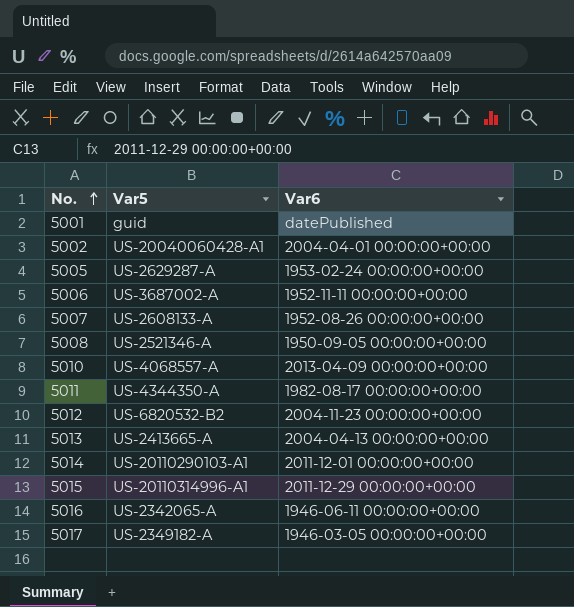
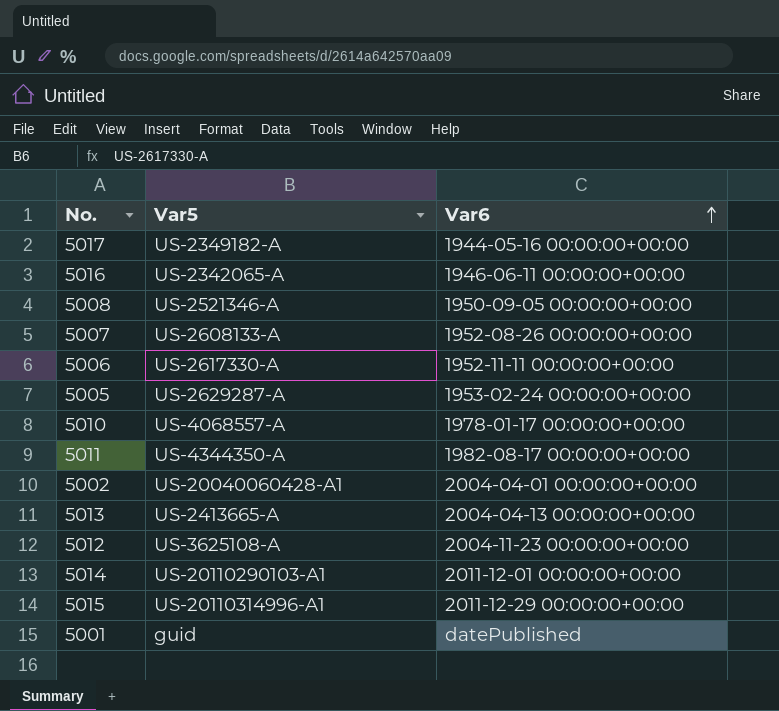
row order: No. ascending -> Var6 ascending
5017 | Var6: 1946-03-05 00:00:00+00:00 -> 1944-05-16 00:00:00+00:00
5006 | Var5: US-3687002-A -> US-2617330-A
5010 | Var6: 2013-04-09 00:00:00+00:00 -> 1978-01-17 00:00:00+00:00
5012 | Var5: US-6820532-B2 -> US-3625108-A

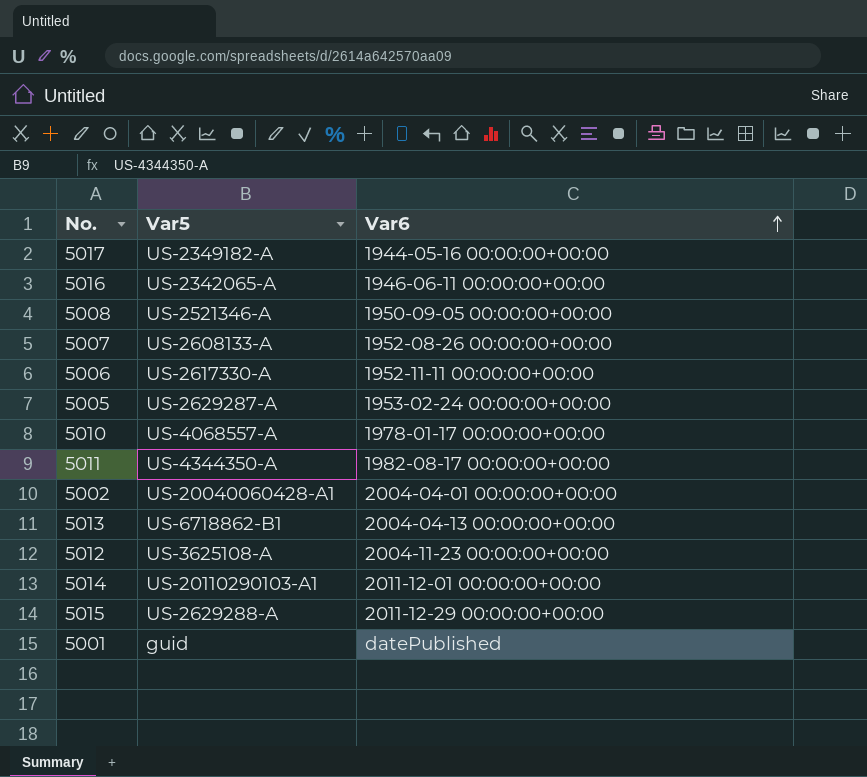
5013 | Var5: US-2413665-A -> US-6718862-B1
5015 | Var5: US-20110314996-A1 -> US-2629288-A

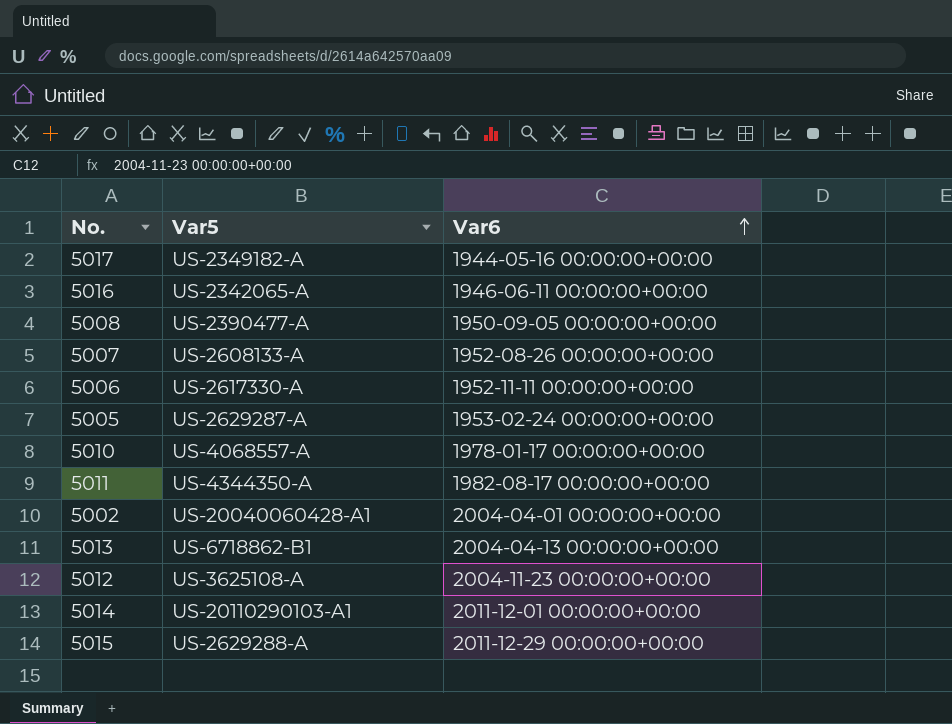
row 5001: guid | datePublished -> none
5008 | Var5: US-2521346-A -> US-2390477-A

